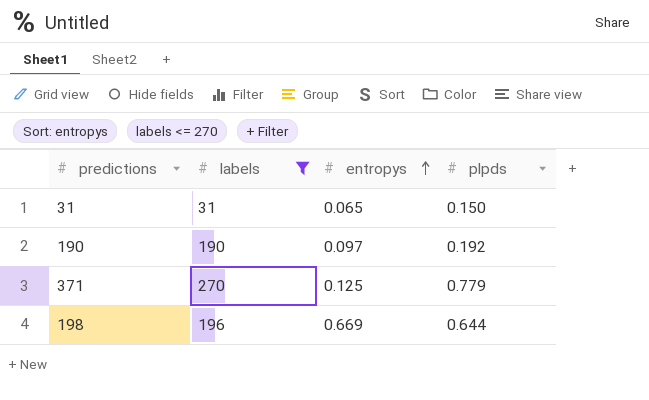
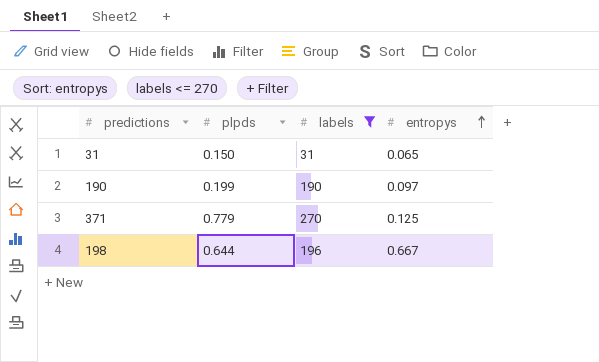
column plpds | position: 4 -> 2
190 | plpds: 0.192 -> 0.199
198 | entropys: 0.669 -> 0.667

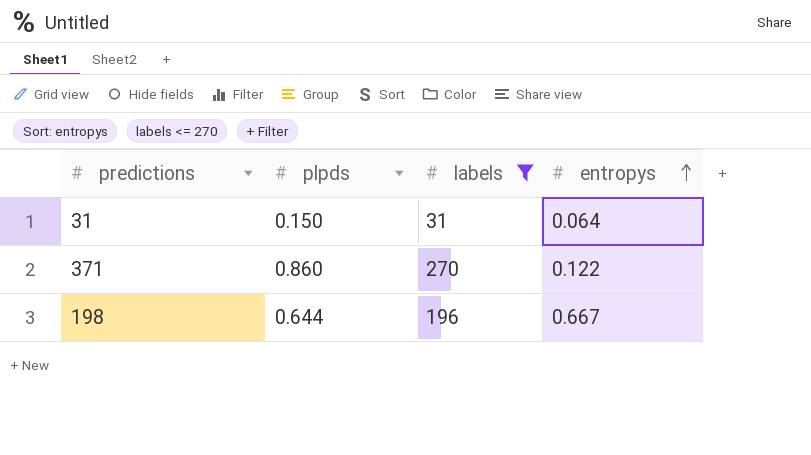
row 190: 0.199 | 190 | 0.097 -> none
31 | entropys: 0.065 -> 0.064
371 | plpds: 0.779 -> 0.860
371 | entropys: 0.125 -> 0.122

